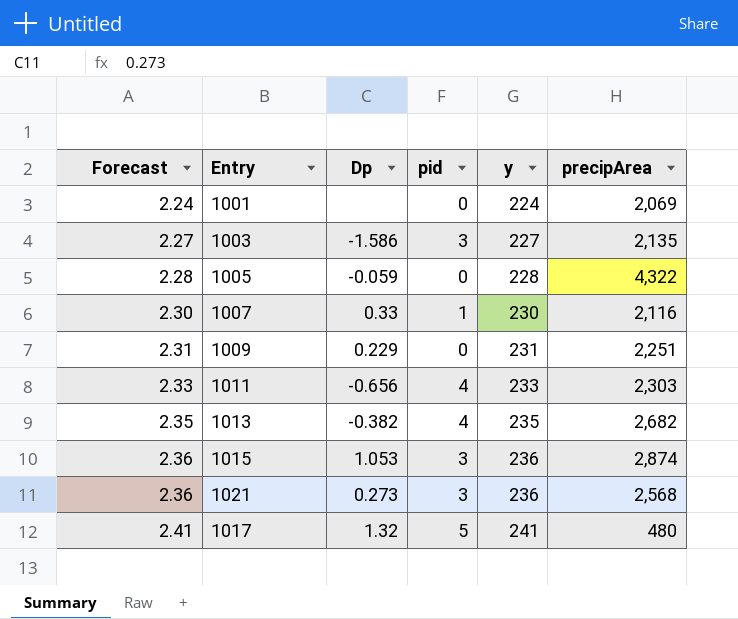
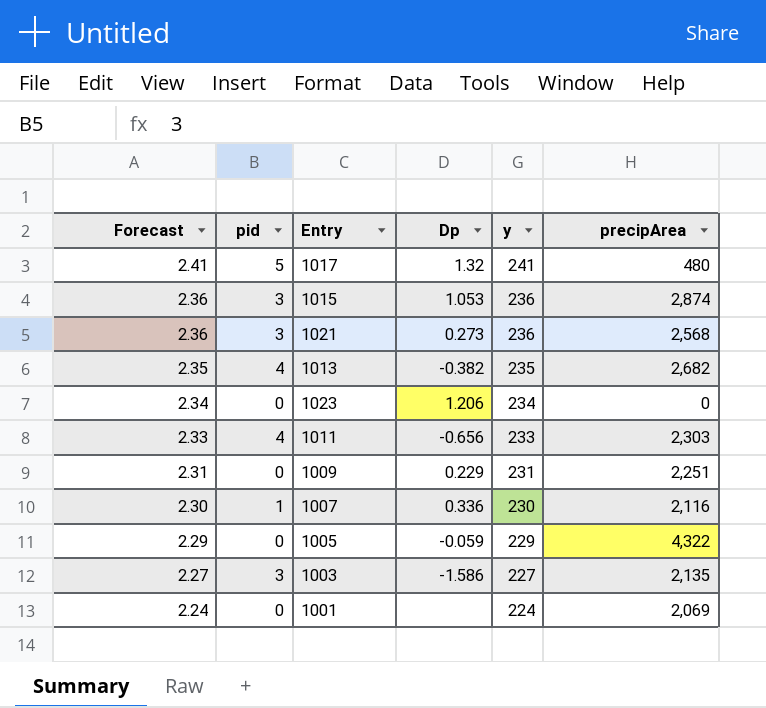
row order: Forecast ascending -> Forecast descending
column pid | position: 4 -> 2
row 1023: none -> 2.34 | 0 | 1.206 | 234 | 0
1007 | Dp: 0.33 -> 0.336
1005 | Forecast: 2.28 -> 2.29
1005 | y: 228 -> 229

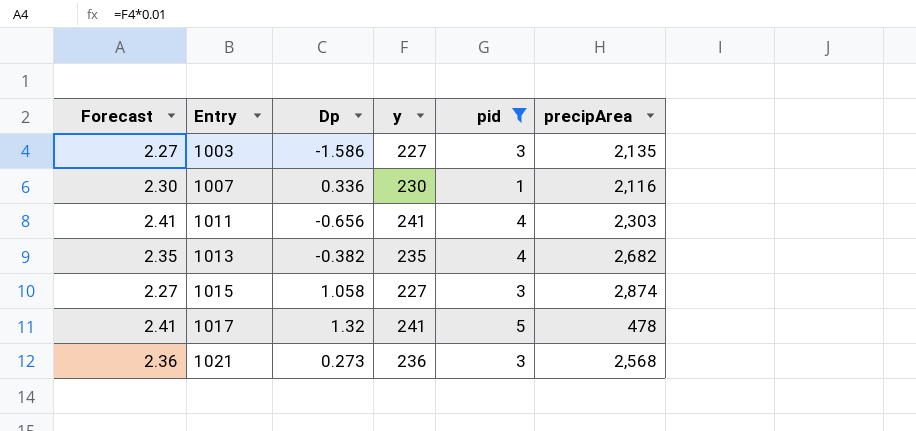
filter: none -> pid != 0
row order: Forecast descending -> Entry ascending
column pid | position: 2 -> 5
1011 | Forecast: 2.33 -> 2.41
1011 | y: 233 -> 241
1015 | Forecast: 2.36 -> 2.27
1015 | Dp: 1.053 -> 1.058
1015 | y: 236 -> 227
1017 | precipArea: 480 -> 478

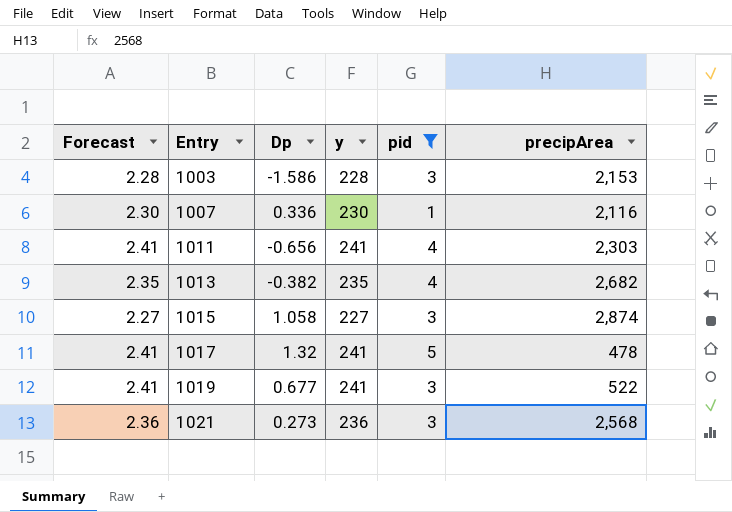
1003 | Forecast: 2.27 -> 2.28
1003 | y: 227 -> 228
1003 | precipArea: 2,135 -> 2,153
row 1019: none -> 2.41 | 0.677 | 241 | 3 | 522

